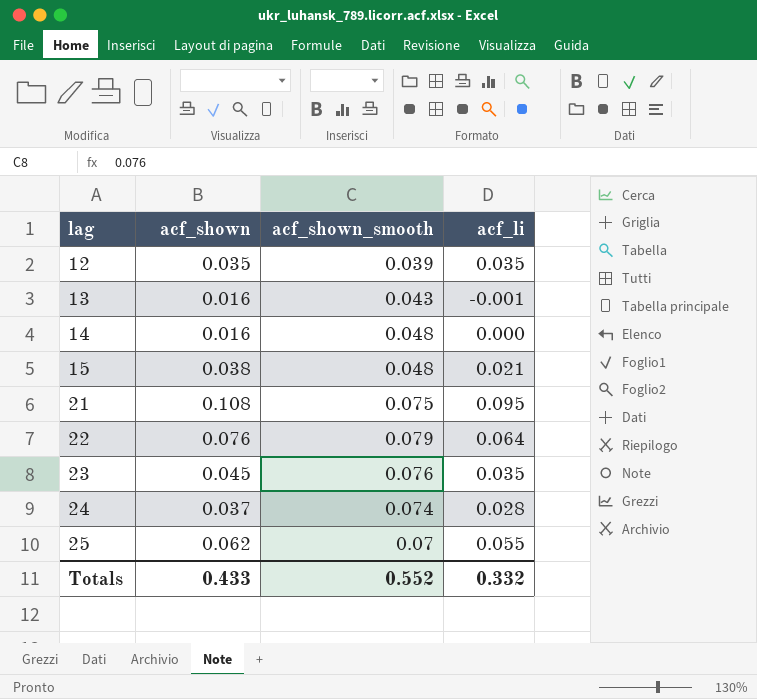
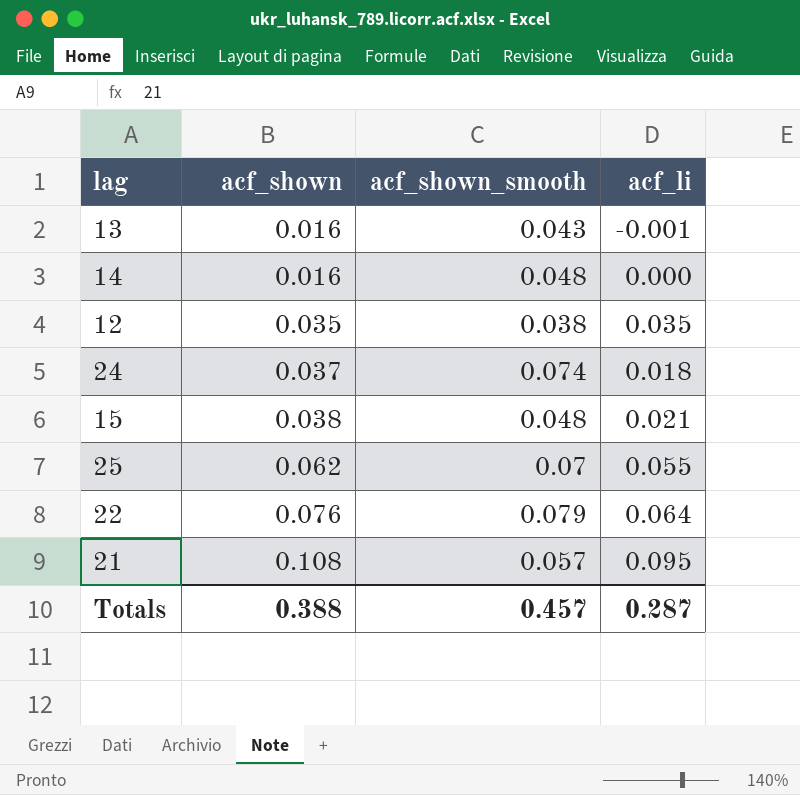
row order: lag ascending -> acf_shown ascending
row 23: 0.045 | 0.076 | 0.035 -> none
12 | acf_shown_smooth: 0.039 -> 0.038
24 | acf_li: 0.028 -> 0.018
21 | acf_shown_smooth: 0.075 -> 0.057
Totals | acf_shown: 0.433 -> 0.388
Totals | acf_shown_smooth: 0.552 -> 0.457
Totals | acf_li: 0.332 -> 0.287

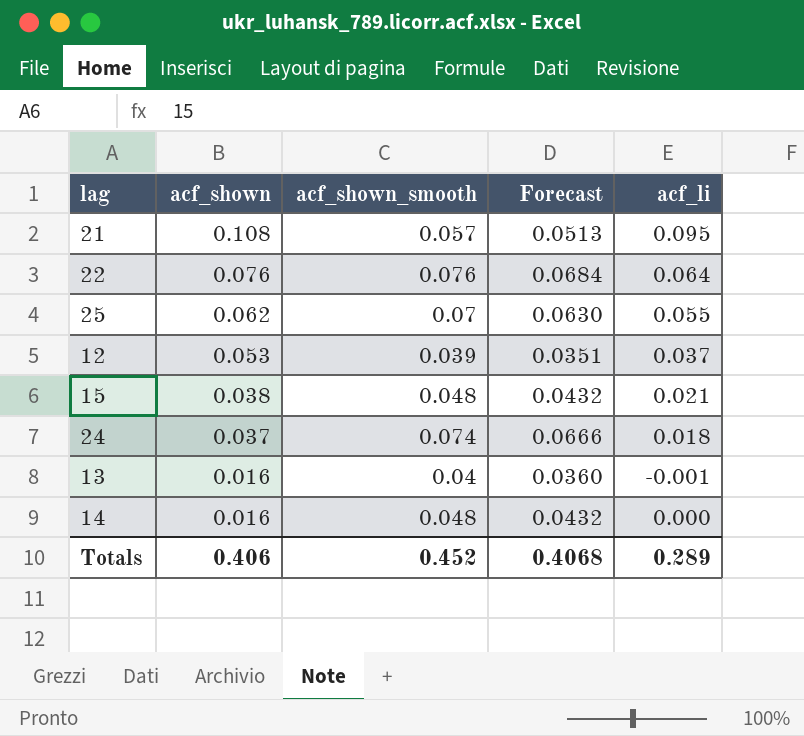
row order: acf_shown ascending -> acf_shown descending
column Forecast | formula: none -> [acf_shown_smooth] * 0.9
22 | acf_shown_smooth: 0.079 -> 0.076
12 | acf_shown: 0.035 -> 0.053
12 | acf_shown_smooth: 0.038 -> 0.039
12 | acf_li: 0.035 -> 0.037
13 | acf_shown_smooth: 0.043 -> 0.04
Totals | acf_shown: 0.388 -> 0.406
Totals | acf_shown_smooth: 0.457 -> 0.452
Totals | acf_li: 0.287 -> 0.289

